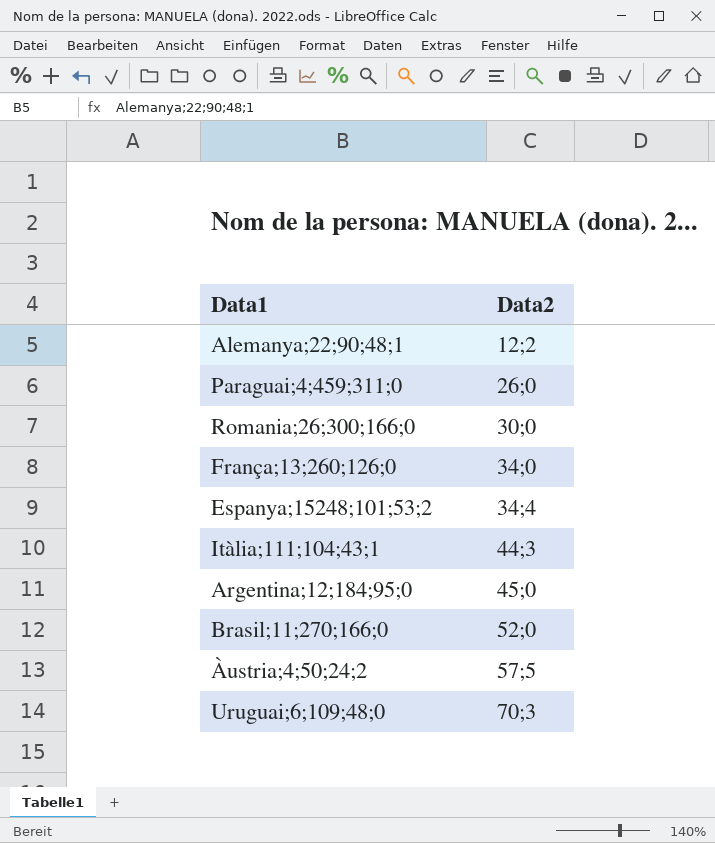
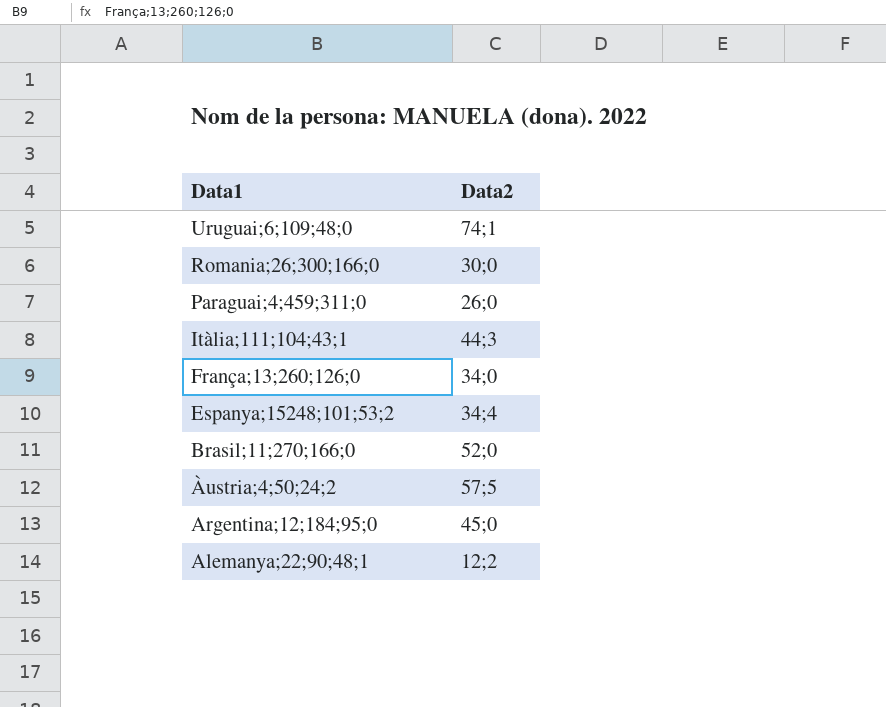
row order: Data2 ascending -> Data1 descending
Uruguai;6;109;48;0 | Data2: 70;3 -> 74;1

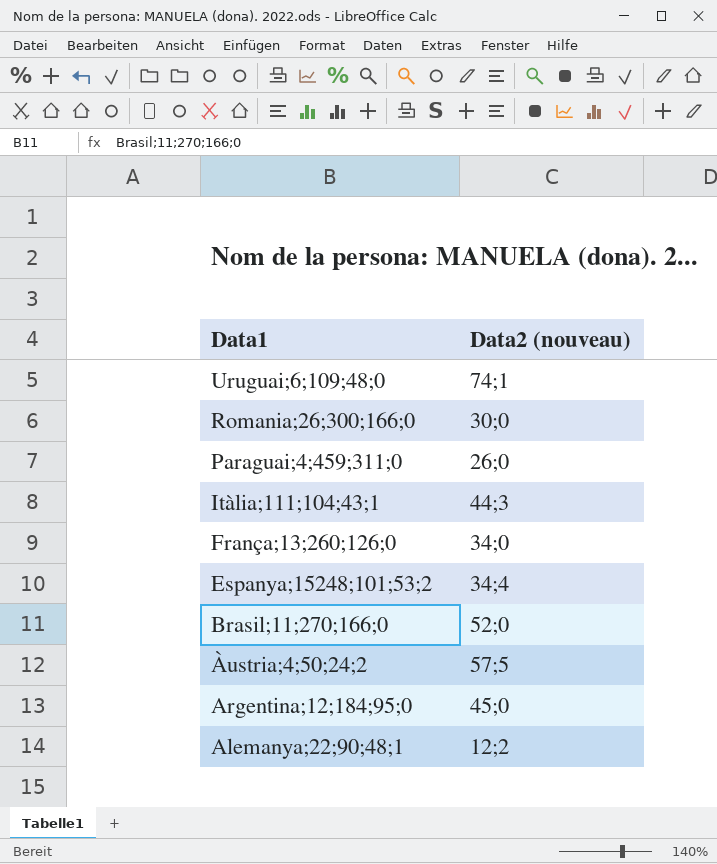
column name: Data2 -> Data2 (nouveau)

